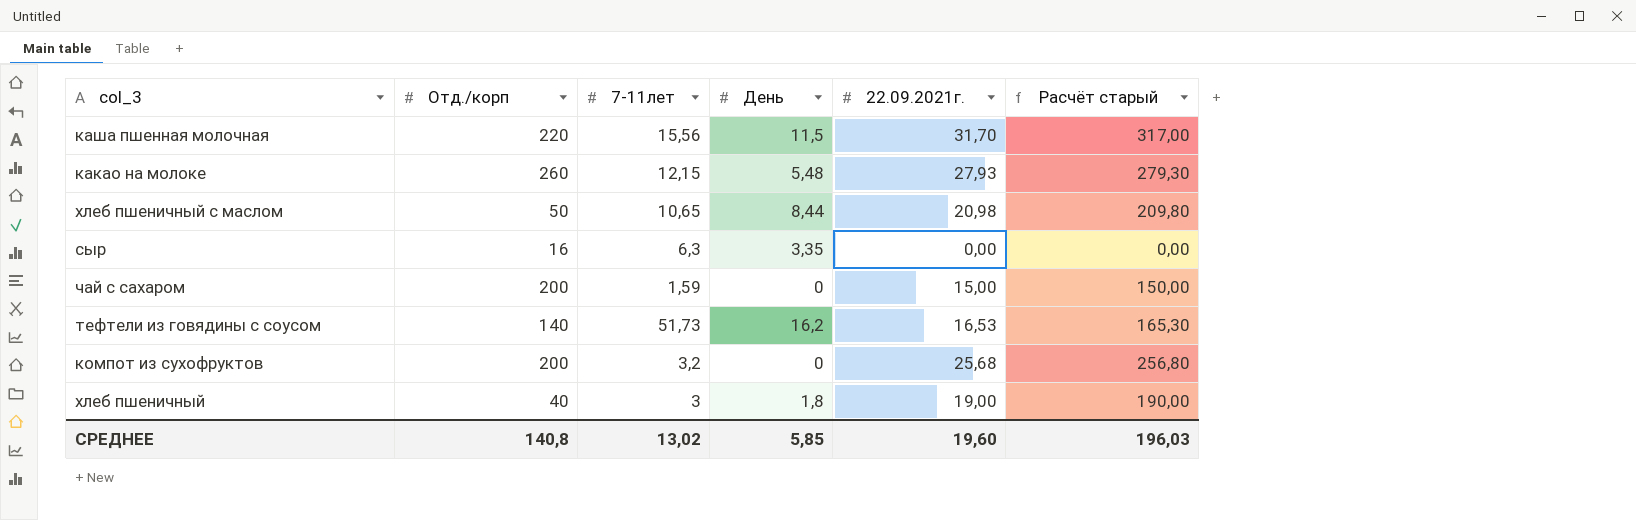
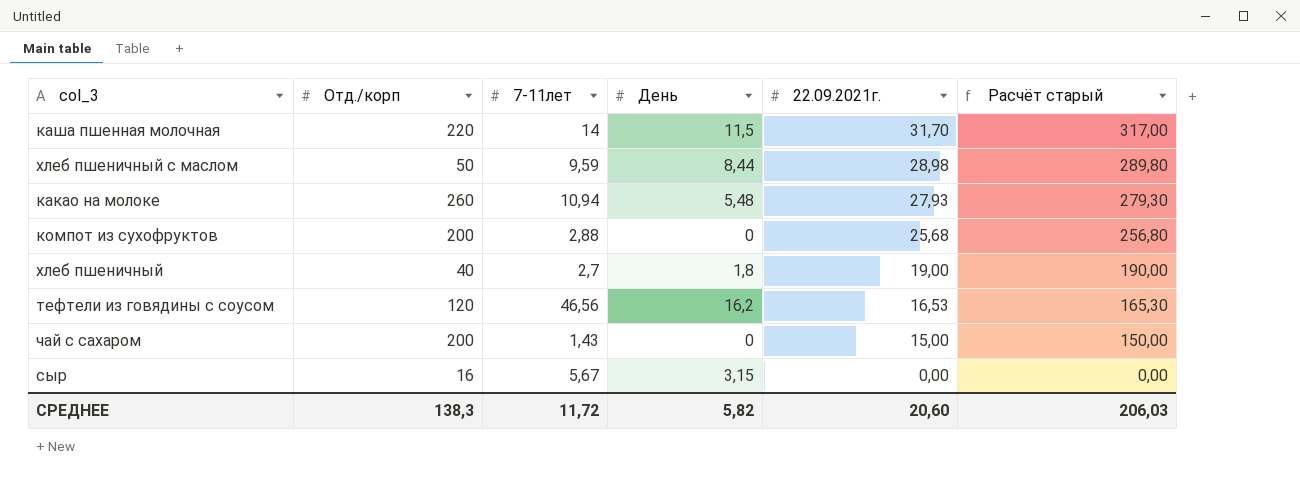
row order: none -> 22.09.2021г. descending
каша пшенная молочная | 7-11лет: 15,56 -> 14
хлеб пшеничный с маслом | 7-11лет: 10,65 -> 9,59
хлеб пшеничный с маслом | 22.09.2021г.: 20,98 -> 28,98
хлеб пшеничный с маслом | Расчёт старый: 209,80 -> 289,80
какао на молоке | 7-11лет: 12,15 -> 10,94
компот из сухофруктов | 7-11лет: 3,2 -> 2,88
хлеб пшеничный | 7-11лет: 3 -> 2,7
тефтели из говядины с соусом | Отд./корп: 140 -> 120
тефтели из говядины с соусом | 7-11лет: 51,73 -> 46,56
чай с сахаром | 7-11лет: 1,59 -> 1,43
сыр | 7-11лет: 6,3 -> 5,67
сыр | День: 3,35 -> 3,15
СРЕДНЕЕ | Отд./корп: 140,8 -> 138,3
СРЕДНЕЕ | 7-11лет: 13,02 -> 11,72
СРЕДНЕЕ | День: 5,85 -> 5,82
СРЕДНЕЕ | 22.09.2021г.: 19,60 -> 20,60
СРЕДНЕЕ | Расчёт старый: 196,03 -> 206,03

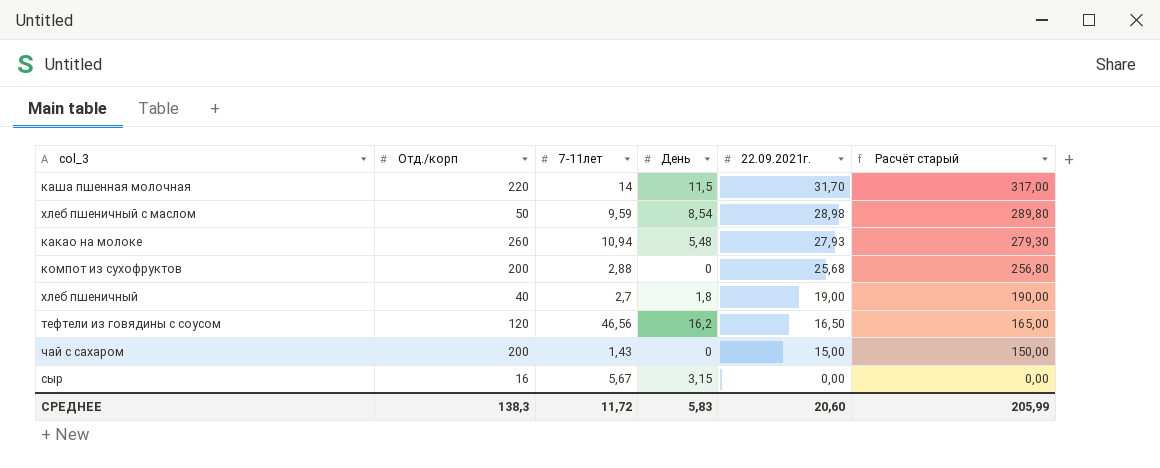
хлеб пшеничный с маслом | День: 8,44 -> 8,54
тефтели из говядины с соусом | 22.09.2021г.: 16,53 -> 16,50
тефтели из говядины с соусом | Расчёт старый: 165,30 -> 165,00
СРЕДНЕЕ | День: 5,82 -> 5,83
СРЕДНЕЕ | Расчёт старый: 206,03 -> 205,99

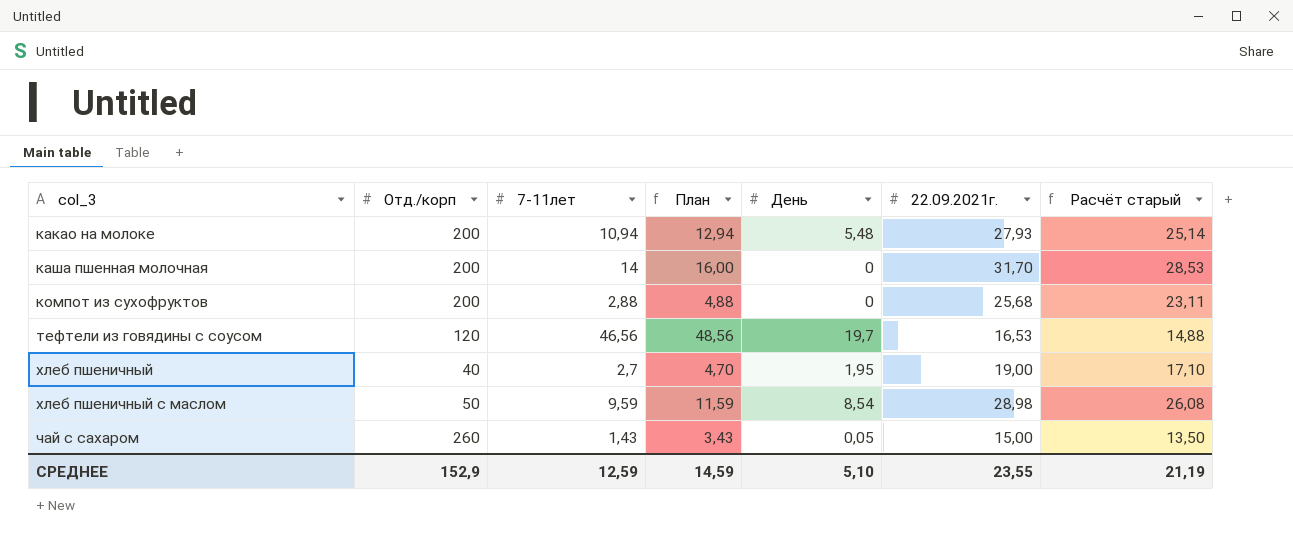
row order: 22.09.2021г. descending -> col_3 ascending
column План | formula: none -> [7-11лет] + 2
column Расчёт старый | formula: [22.09.2021г.] * 10 -> [22.09.2021г.] * 0,9
row сыр: 16 | 5,67 | 3,15 | 0,00 | 0,00 -> none
какао на молоке | Отд./корп: 260 -> 200
каша пшенная молочная | Отд./корп: 220 -> 200
каша пшенная молочная | День: 11,5 -> 0
тефтели из говядины с соусом | День: 16,2 -> 19,7
тефтели из говядины с соусом | 22.09.2021г.: 16,50 -> 16,53
хлеб пшеничный | День: 1,8 -> 1,95
чай с сахаром | Отд./корп: 200 -> 260
чай с сахаром | День: 0 -> 0,05
СРЕДНЕЕ | Отд./корп: 138,3 -> 152,9
СРЕДНЕЕ | 7-11лет: 11,72 -> 12,59
СРЕДНЕЕ | День: 5,83 -> 5,10
СРЕДНЕЕ | 22.09.2021г.: 20,60 -> 23,55
СРЕДНЕЕ | Расчёт старый: 205,99 -> 21,19

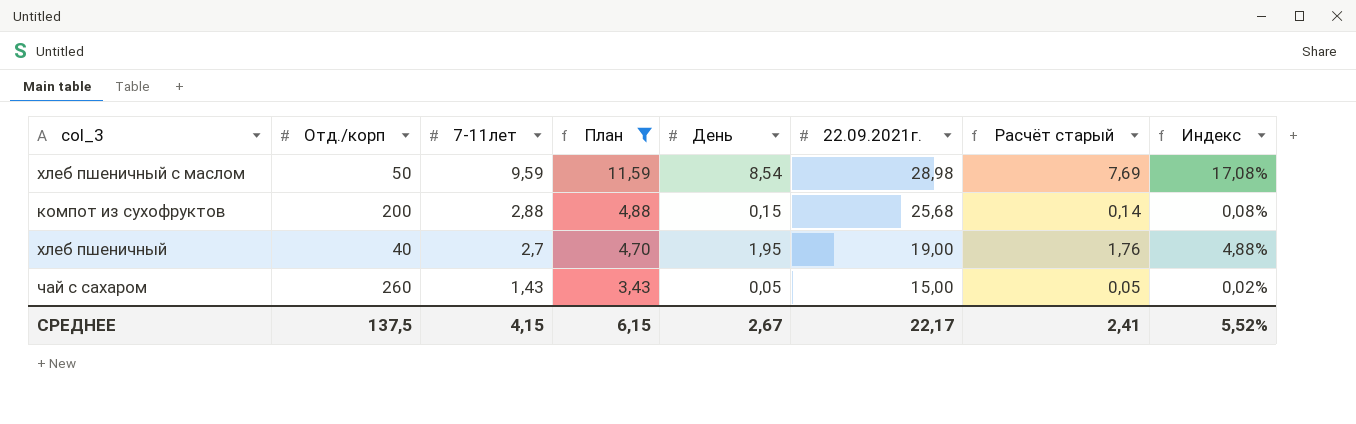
filter: none -> План <= 11,59
row order: col_3 ascending -> 7-11лет descending
column Расчёт старый | formula: [22.09.2021г.] * 0,9 -> [День] * 0,9
column Индекс | formula: none -> [День] / [Отд./корп]
компот из сухофруктов | День: 0 -> 0,15
СРЕДНЕЕ | Отд./корп: 152,9 -> 137,5
СРЕДНЕЕ | 7-11лет: 12,59 -> 4,15
СРЕДНЕЕ | План: 14,59 -> 6,15
СРЕДНЕЕ | День: 5,10 -> 2,67
СРЕДНЕЕ | 22.09.2021г.: 23,55 -> 22,17
СРЕДНЕЕ | Расчёт старый: 21,19 -> 2,41

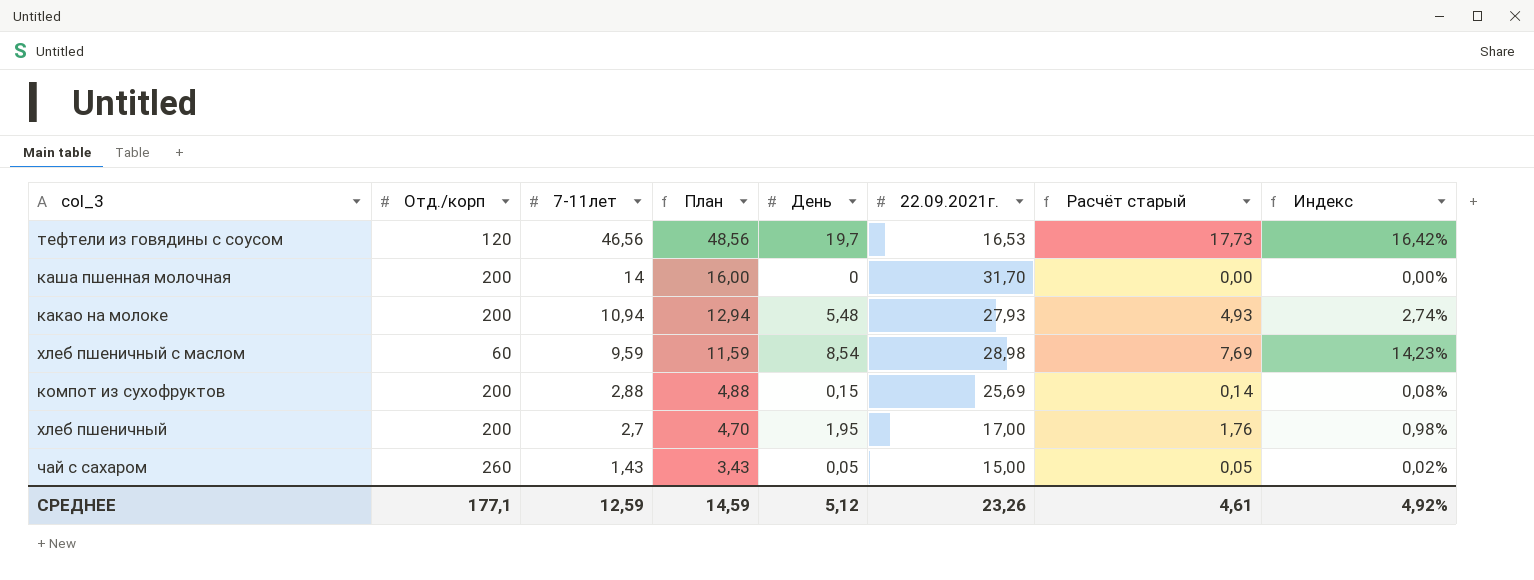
filter: План <= 11,59 -> none
хлеб пшеничный с маслом | Отд./корп: 50 -> 60
хлеб пшеничный с маслом | Индекс: 17,08% -> 14,23%
компот из сухофруктов | 22.09.2021г.: 25,68 -> 25,69
хлеб пшеничный | Отд./корп: 40 -> 200
хлеб пшеничный | 22.09.2021г.: 19,00 -> 17,00
хлеб пшеничный | Индекс: 4,88% -> 0,98%
СРЕДНЕЕ | Отд./корп: 137,5 -> 177,1
СРЕДНЕЕ | 7-11лет: 4,15 -> 12,59
СРЕДНЕЕ | План: 6,15 -> 14,59
СРЕДНЕЕ | День: 2,67 -> 5,12
СРЕДНЕЕ | 22.09.2021г.: 22,17 -> 23,26
СРЕДНЕЕ | Расчёт старый: 2,41 -> 4,61
СРЕДНЕЕ | Индекс: 5,52% -> 4,92%

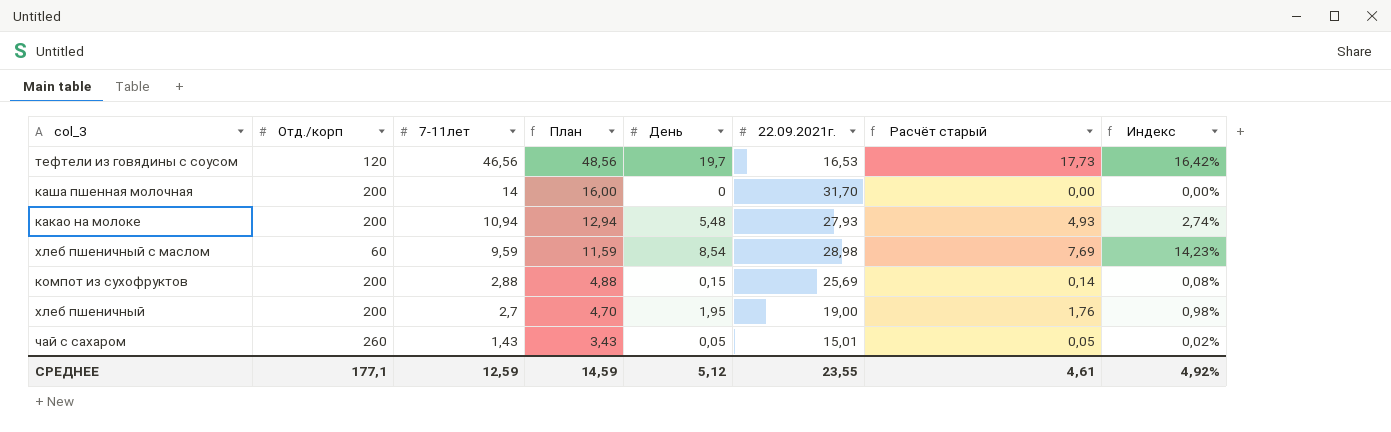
хлеб пшеничный | 22.09.2021г.: 17,00 -> 19,00
чай с сахаром | 22.09.2021г.: 15,00 -> 15,01
СРЕДНЕЕ | 22.09.2021г.: 23,26 -> 23,55

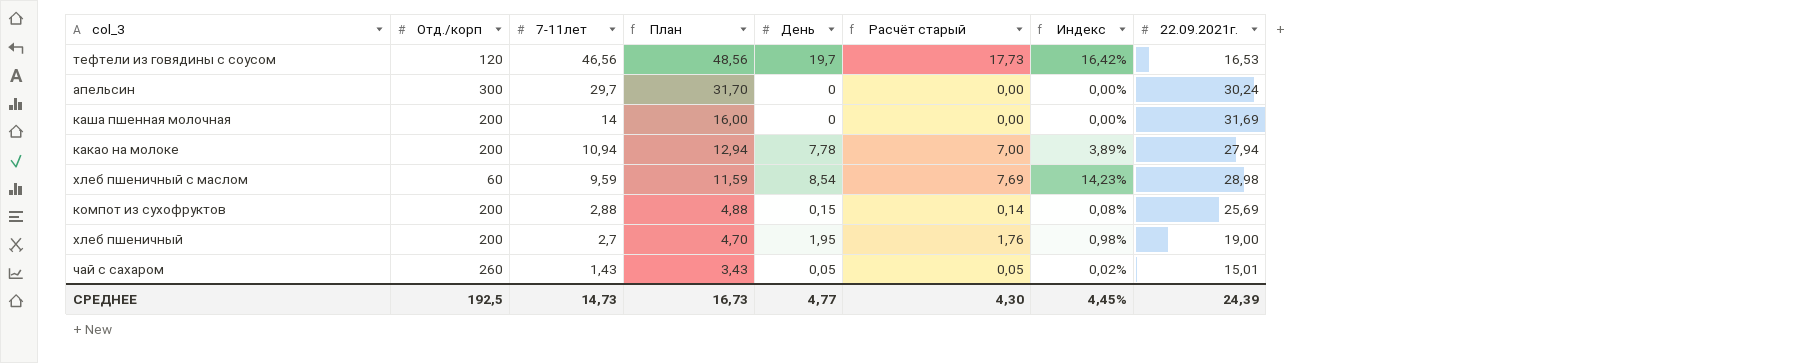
column 22.09.2021г. | position: 6 -> 8
row апельсин: none -> 300 | 29,7 | 31,70 | 0 | 0,00 | 0,00% | 30,24
каша пшенная молочная | 22.09.2021г.: 31,70 -> 31,69
какао на молоке | День: 5,48 -> 7,78
какао на молоке | Расчёт старый: 4,93 -> 7,00
какао на молоке | Индекс: 2,74% -> 3,89%
какао на молоке | 22.09.2021г.: 27,93 -> 27,94
СРЕДНЕЕ | Отд./корп: 177,1 -> 192,5
СРЕДНЕЕ | 7-11лет: 12,59 -> 14,73
СРЕДНЕЕ | План: 14,59 -> 16,73
СРЕДНЕЕ | День: 5,12 -> 4,77
СРЕДНЕЕ | Расчёт старый: 4,61 -> 4,30
СРЕДНЕЕ | Индекс: 4,92% -> 4,45%
СРЕДНЕЕ | 22.09.2021г.: 23,55 -> 24,39

